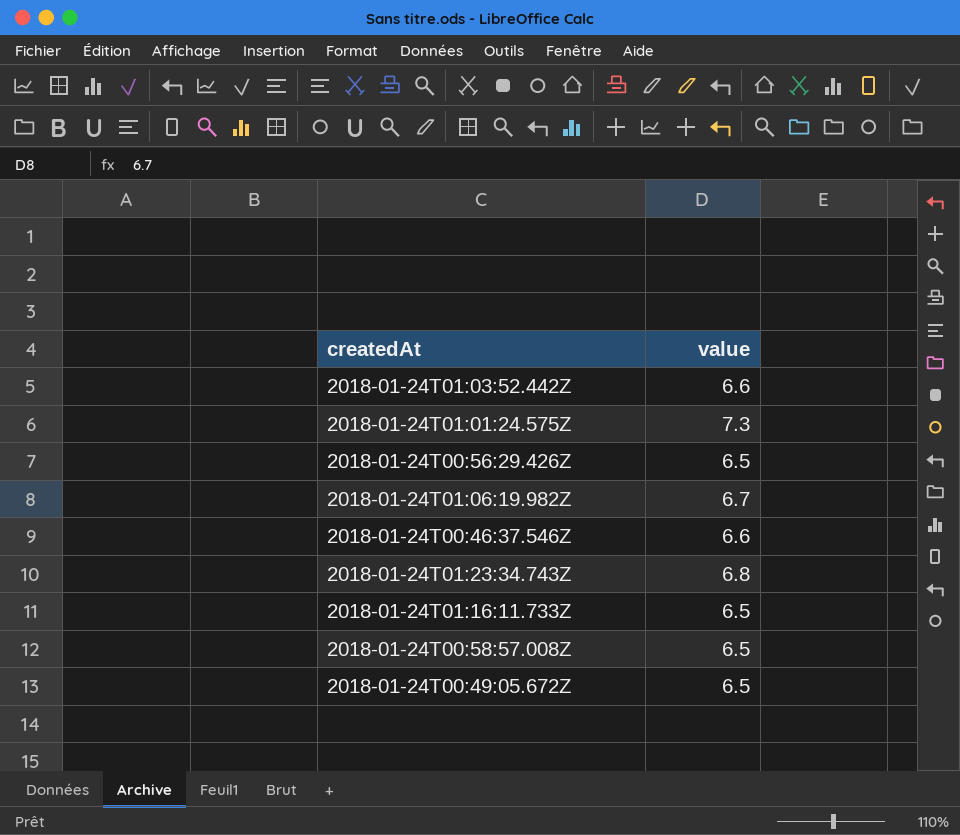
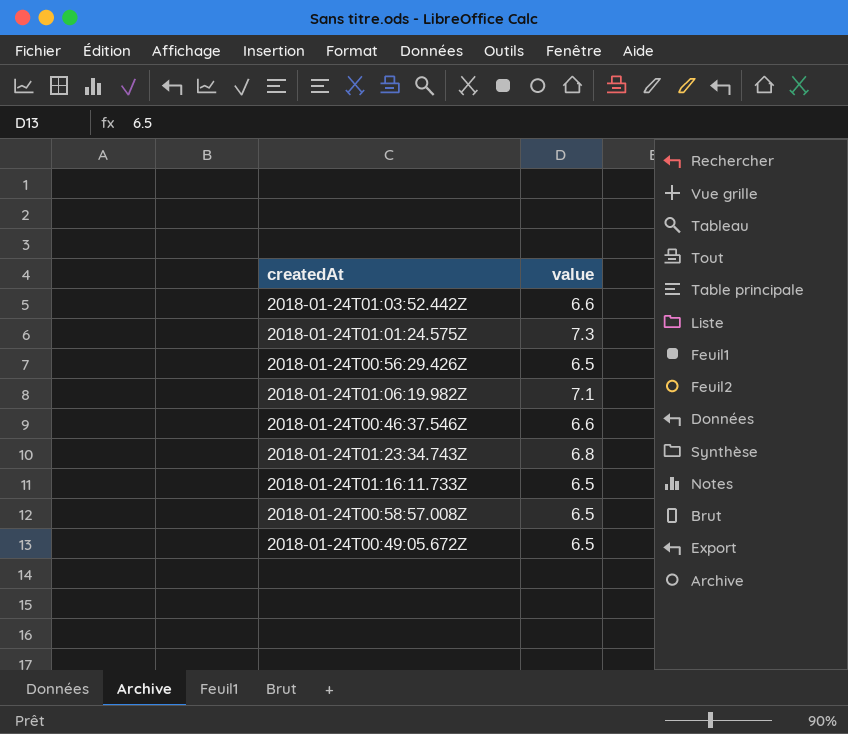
2018-01-24T01:06:19.982Z | value: 6.7 -> 7.1

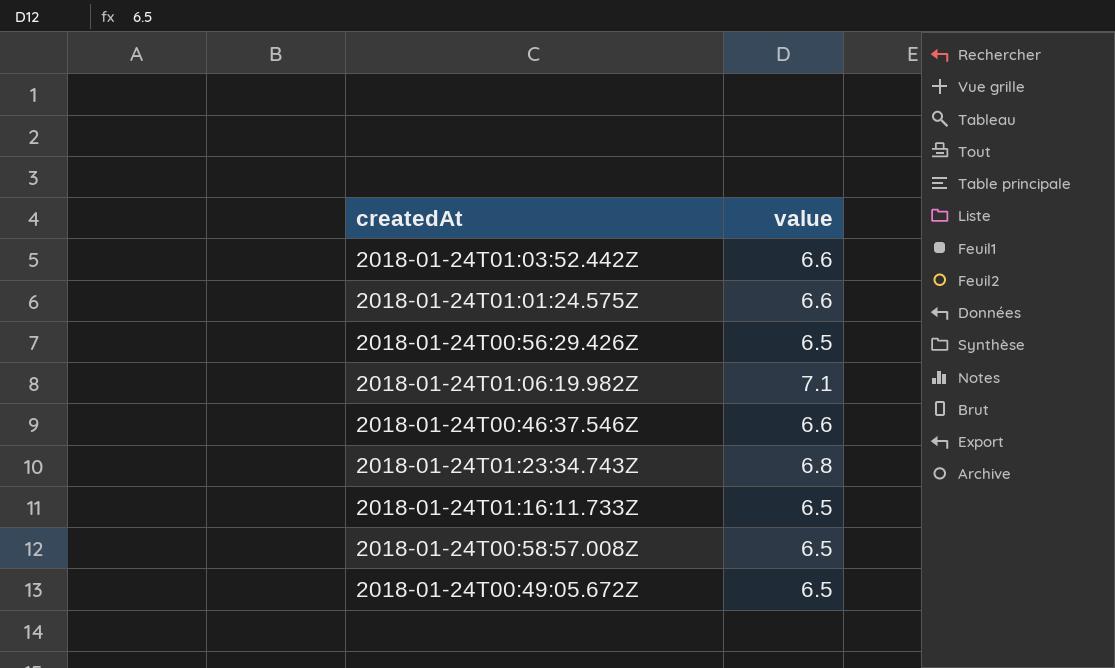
2018-01-24T01:01:24.575Z | value: 7.3 -> 6.6

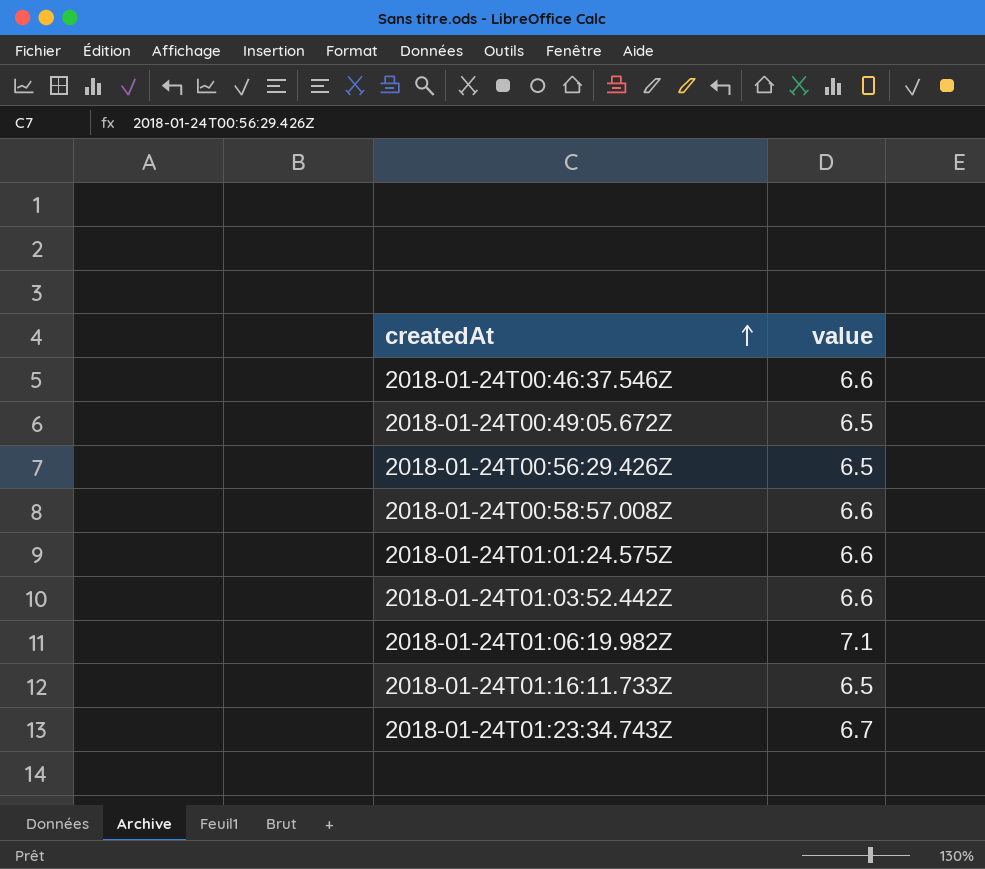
row order: none -> createdAt ascending
2018-01-24T00:58:57.008Z | value: 6.5 -> 6.6
2018-01-24T01:23:34.743Z | value: 6.8 -> 6.7

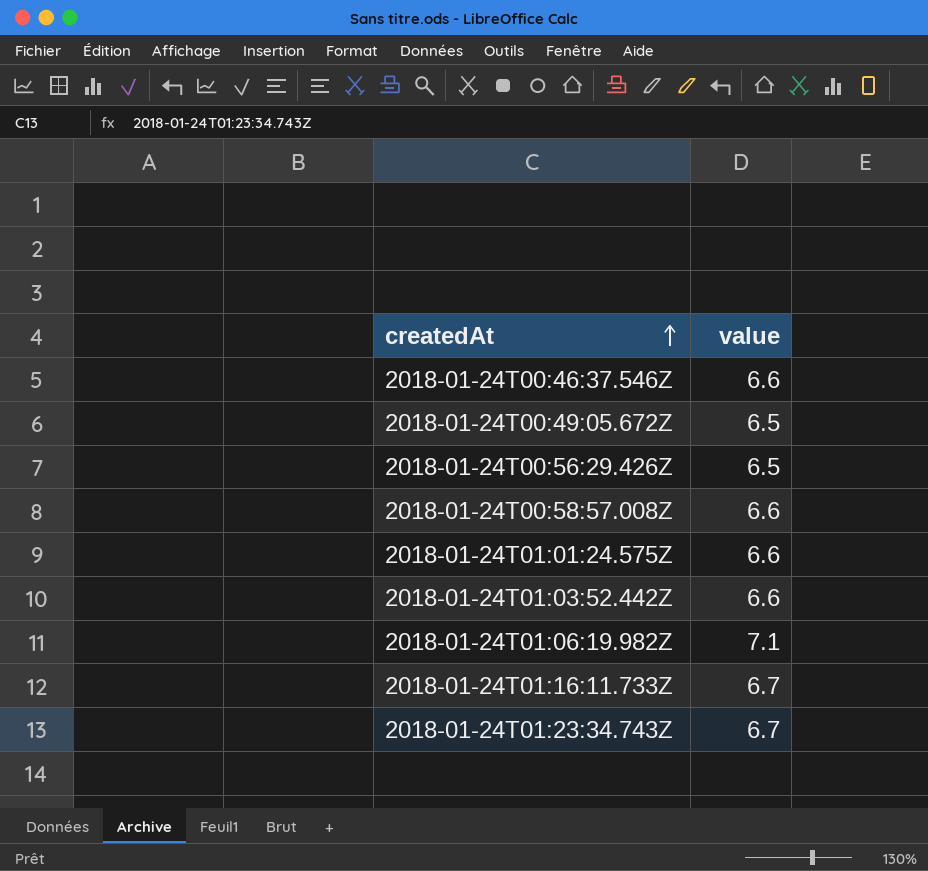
2018-01-24T01:16:11.733Z | value: 6.5 -> 6.7

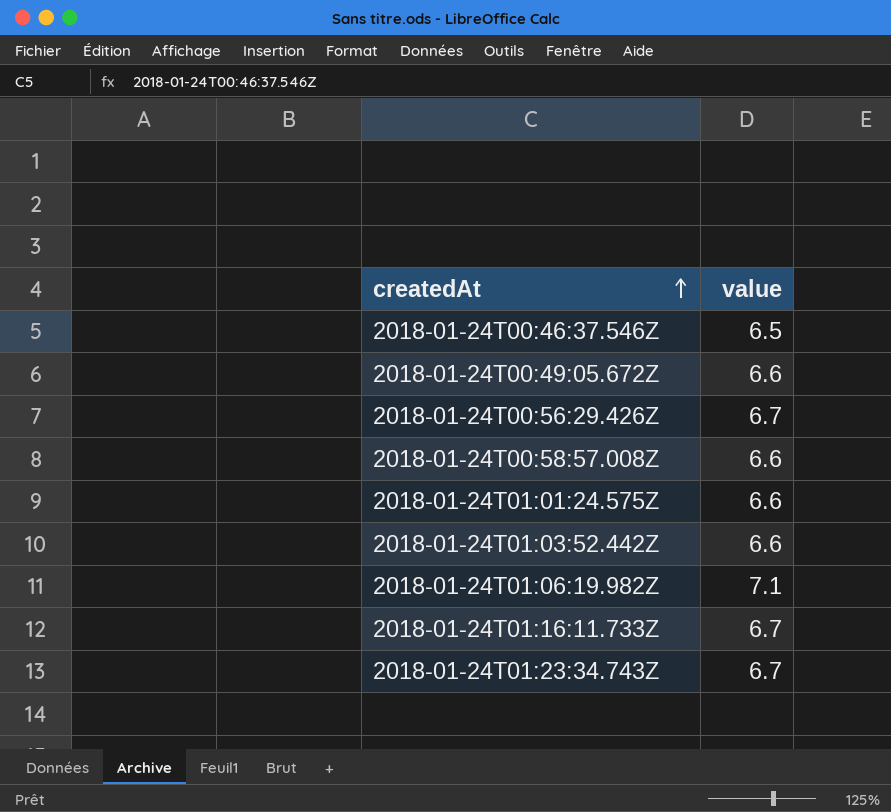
2018-01-24T00:46:37.546Z | value: 6.6 -> 6.5
2018-01-24T00:49:05.672Z | value: 6.5 -> 6.6
2018-01-24T00:56:29.426Z | value: 6.5 -> 6.7

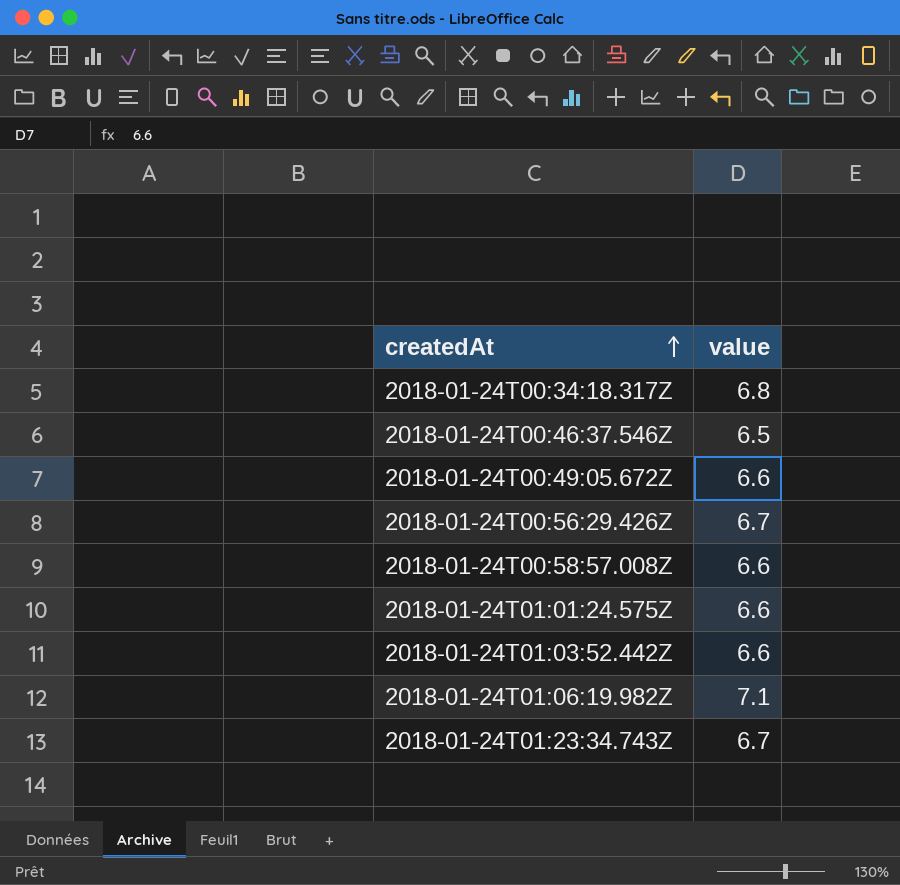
row 2018-01-24T01:16:11.733Z: 6.7 -> none
row 2018-01-24T00:34:18.317Z: none -> 6.8

